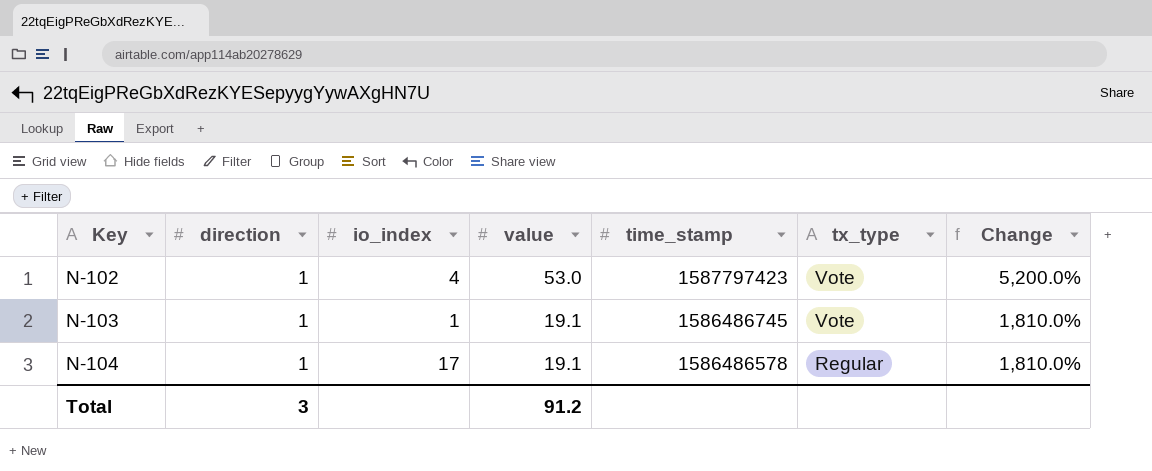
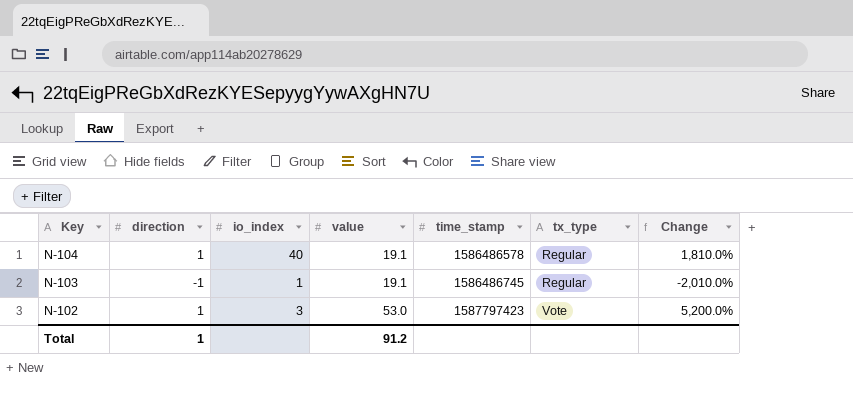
row order: Key ascending -> Key descending
N-104 | io_index: 17 -> 40
N-103 | direction: 1 -> -1
N-103 | tx_type: Vote -> Regular
N-103 | Change: 1,810.0% -> -2,010.0%
N-102 | io_index: 4 -> 3
Total | direction: 3 -> 1

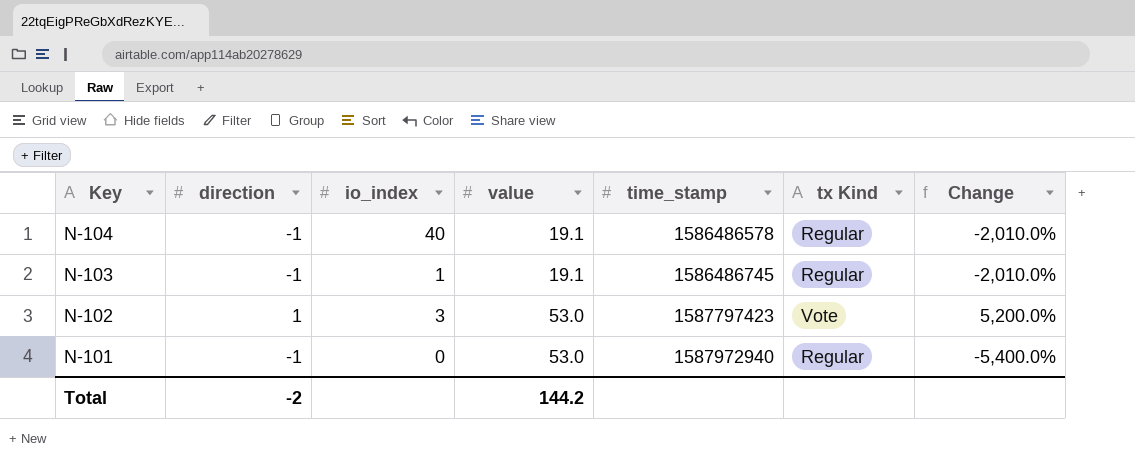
column name: tx_type -> tx Kind
N-104 | direction: 1 -> -1
N-104 | Change: 1,810.0% -> -2,010.0%
row N-101: none -> -1 | 0 | 53.0 | 1587972940 | Regular | -5,400.0%
Total | direction: 1 -> -2
Total | value: 91.2 -> 144.2

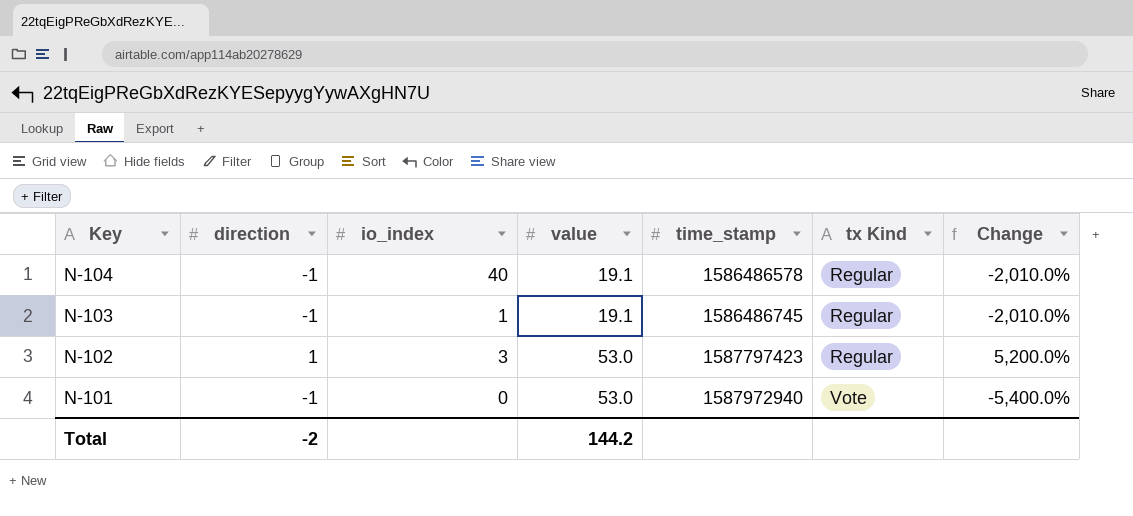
N-102 | tx Kind: Vote -> Regular
N-101 | tx Kind: Regular -> Vote

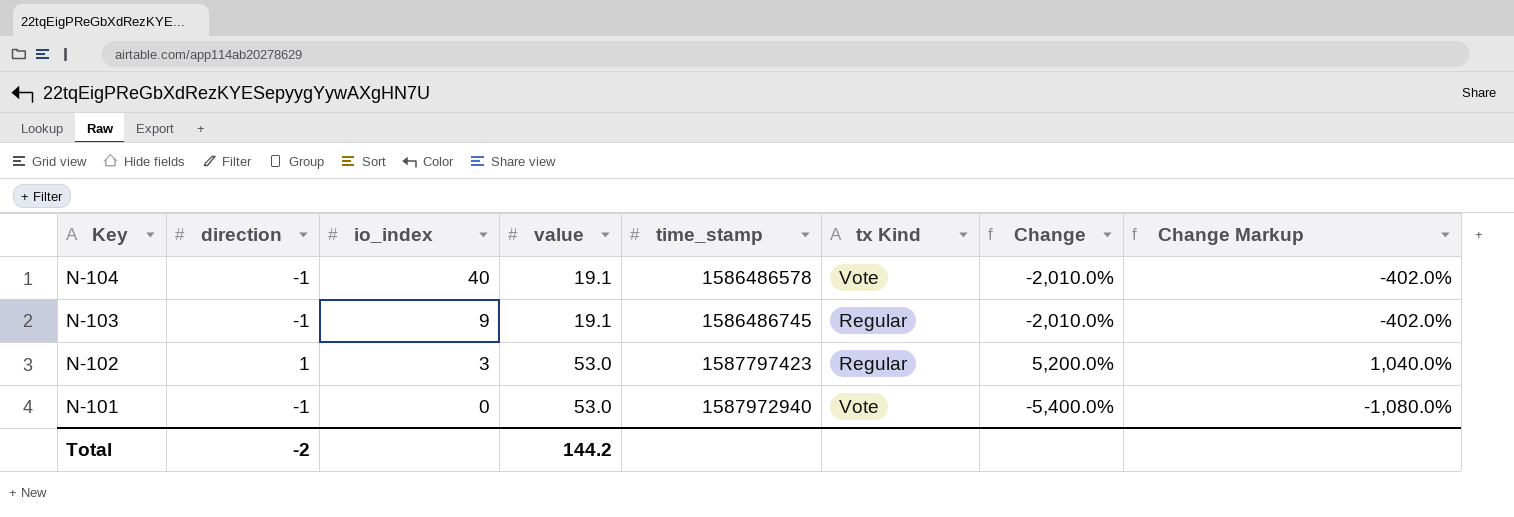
column Change Markup | formula: none -> [Change] * 0.2
N-104 | tx Kind: Regular -> Vote
N-103 | io_index: 1 -> 9

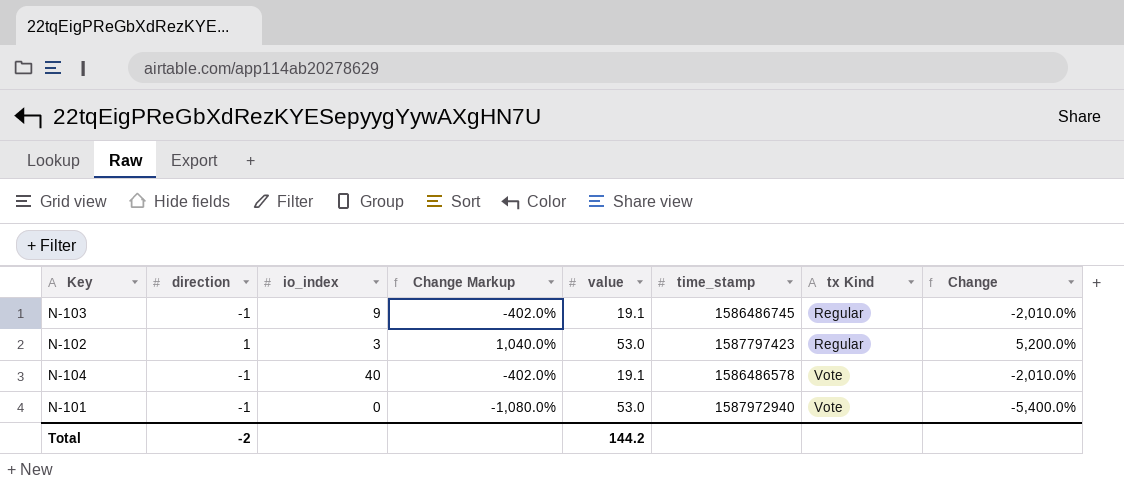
row order: Key descending -> tx Kind ascending
column Change Markup | position: 8 -> 4

